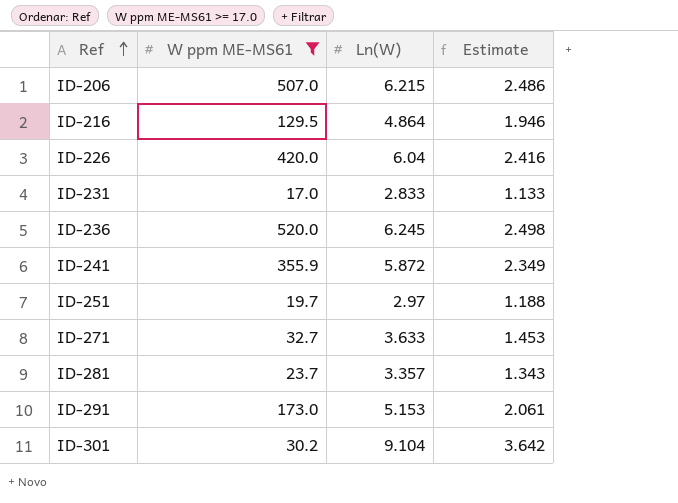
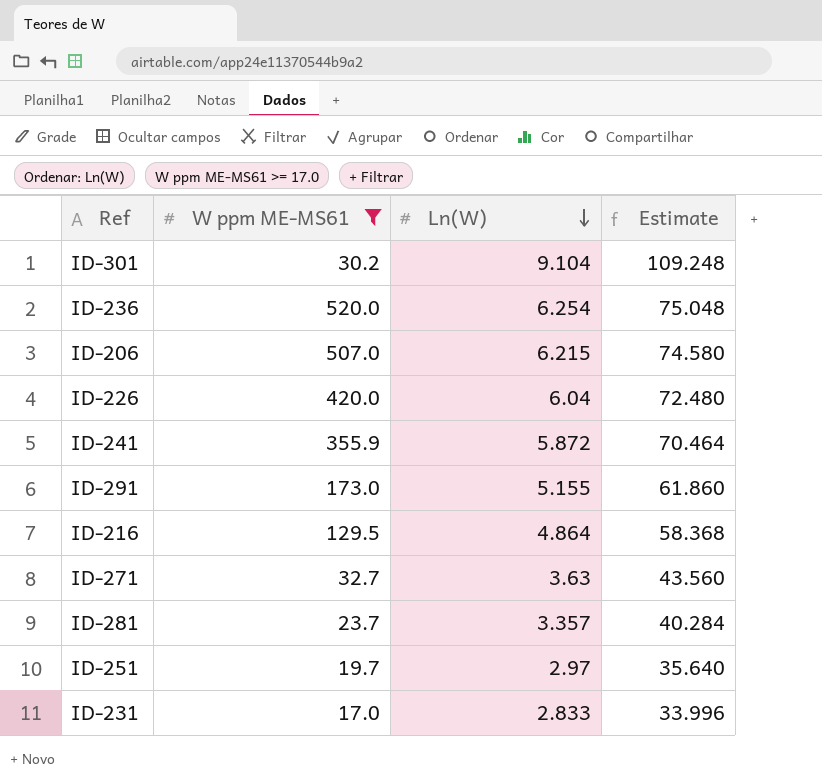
row order: Ref ascending -> Ln(W) descending
column Estimate | formula: [Ln(W)] * 0.4 -> [Ln(W)] * 12
ID-236 | Ln(W): 6.245 -> 6.254
ID-291 | Ln(W): 5.153 -> 5.155
ID-271 | Ln(W): 3.633 -> 3.63

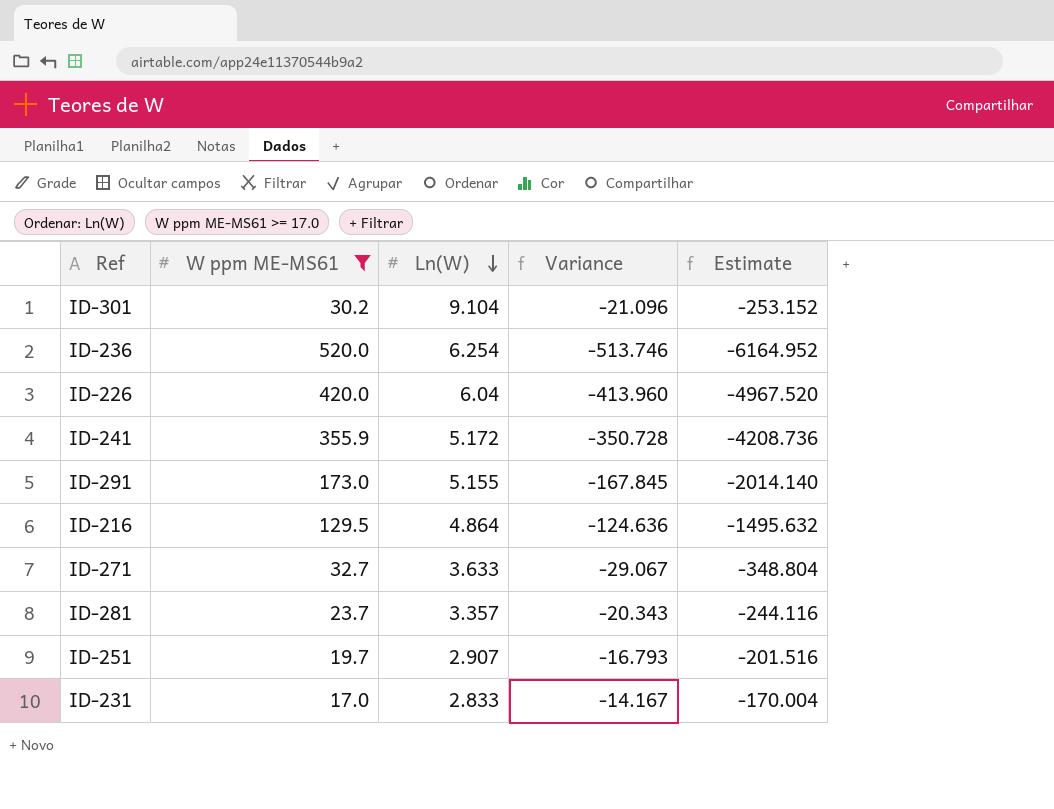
column Variance | formula: none -> [Ln(W)] - [W ppm ME-MS61]
column Estimate | formula: [Ln(W)] * 12 -> [Variance] * 12
row ID-206: 507.0 | 6.215 | 74.580 -> none
ID-241 | Ln(W): 5.872 -> 5.172
ID-271 | Ln(W): 3.63 -> 3.633
ID-251 | Ln(W): 2.97 -> 2.907

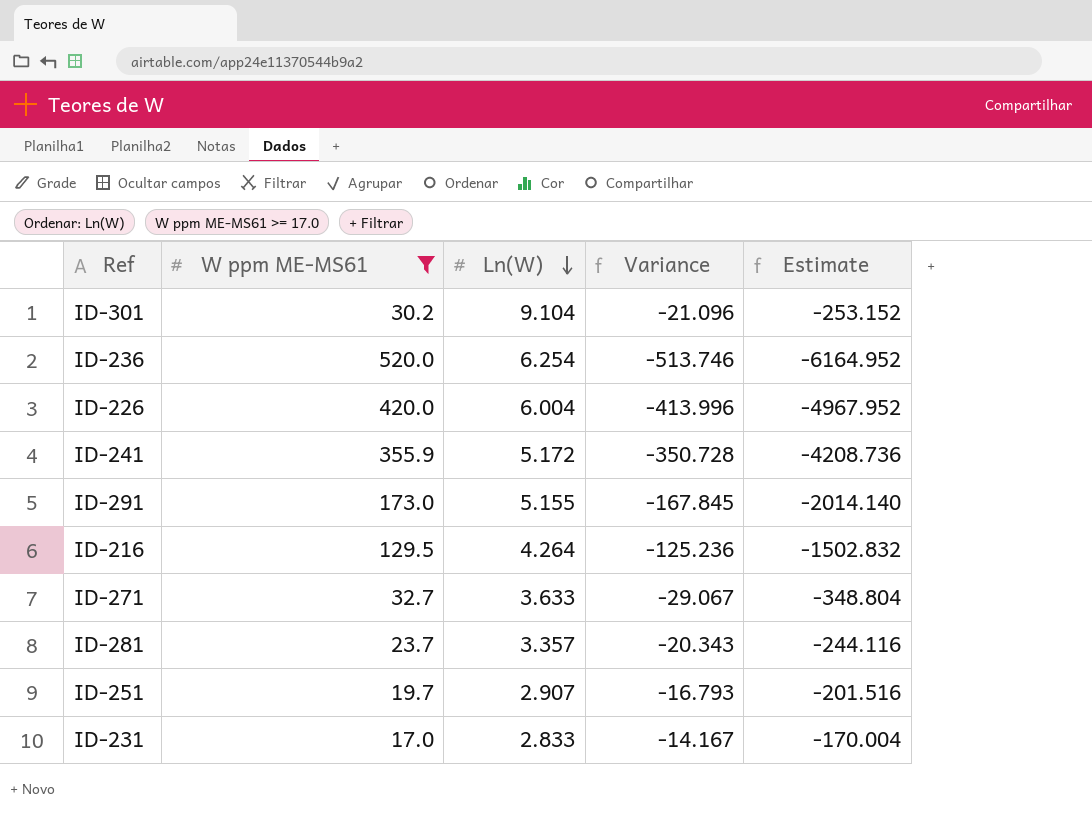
ID-226 | Ln(W): 6.04 -> 6.004
ID-226 | Variance: -413.960 -> -413.996
ID-226 | Estimate: -4967.520 -> -4967.952
ID-216 | Ln(W): 4.864 -> 4.264
ID-216 | Variance: -124.636 -> -125.236
ID-216 | Estimate: -1495.632 -> -1502.832

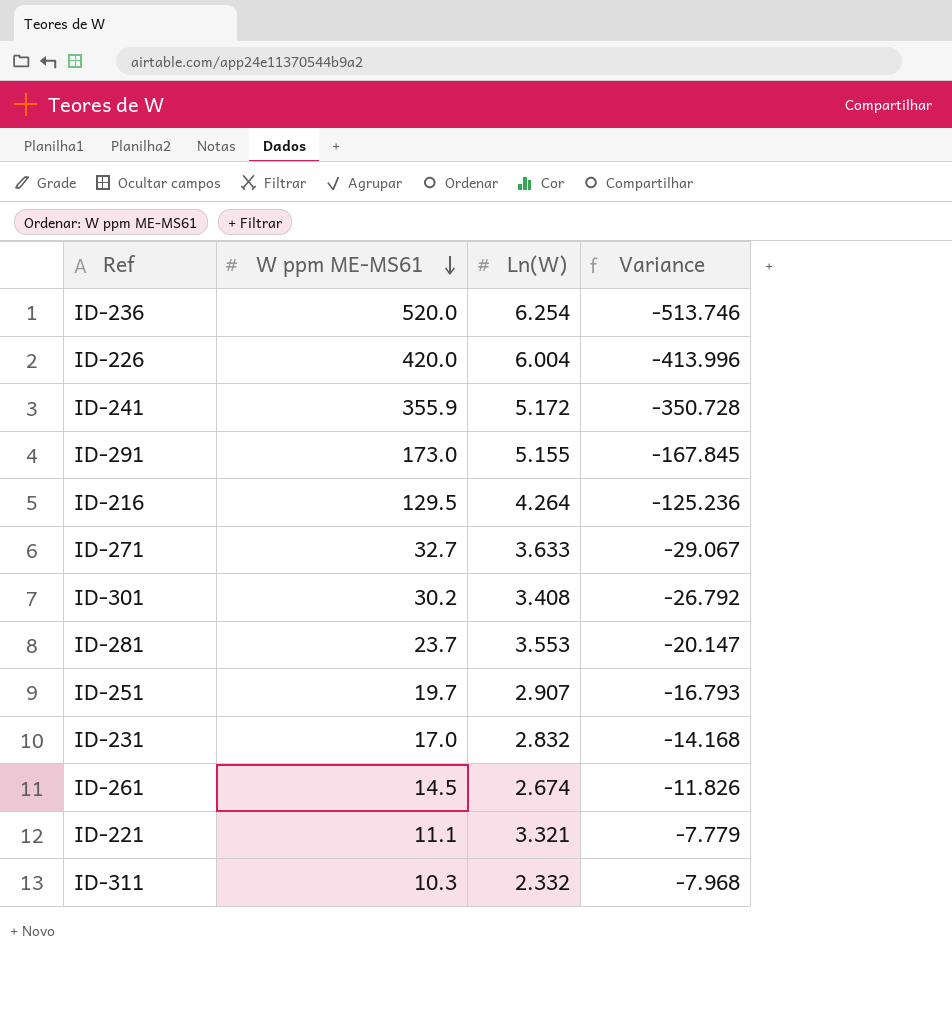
filter: W ppm ME-MS61 >= 17.0 -> none
row order: Ln(W) descending -> W ppm ME-MS61 descending
column Estimate | formula: [Variance] * 12 -> none
ID-301 | Ln(W): 9.104 -> 3.408
ID-301 | Variance: -21.096 -> -26.792
ID-281 | Ln(W): 3.357 -> 3.553
ID-281 | Variance: -20.343 -> -20.147
ID-231 | Ln(W): 2.833 -> 2.832
ID-231 | Variance: -14.167 -> -14.168

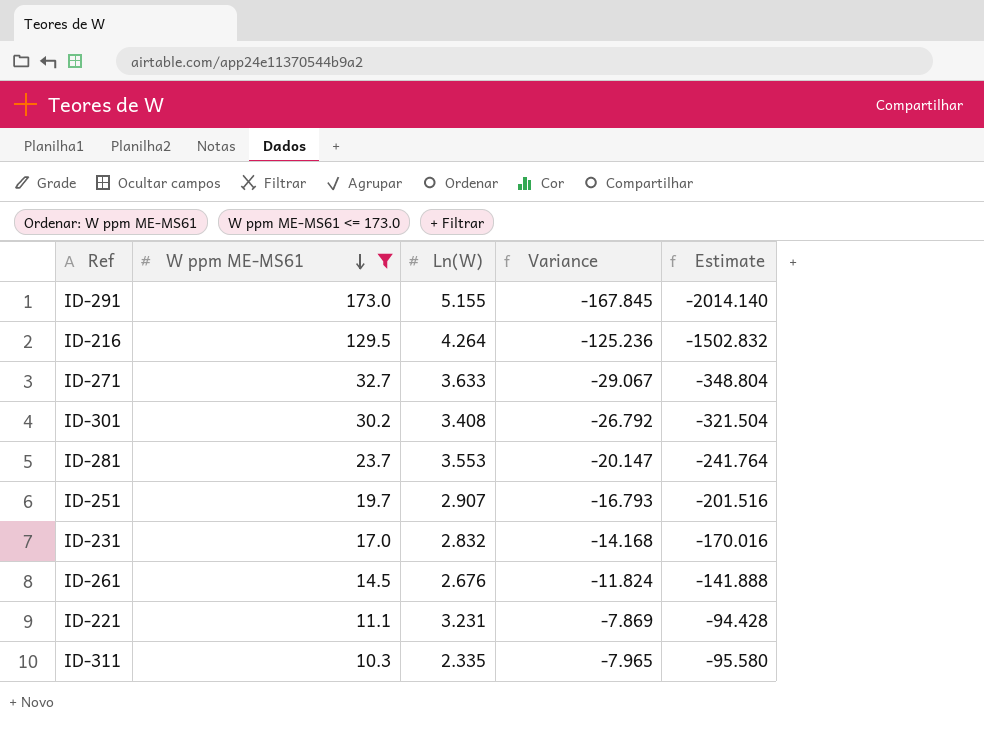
filter: none -> W ppm ME-MS61 <= 173.0
column Estimate | formula: none -> [Variance] * 12
ID-261 | Ln(W): 2.674 -> 2.676
ID-261 | Variance: -11.826 -> -11.824
ID-221 | Ln(W): 3.321 -> 3.231
ID-221 | Variance: -7.779 -> -7.869
ID-311 | Ln(W): 2.332 -> 2.335
ID-311 | Variance: -7.968 -> -7.965

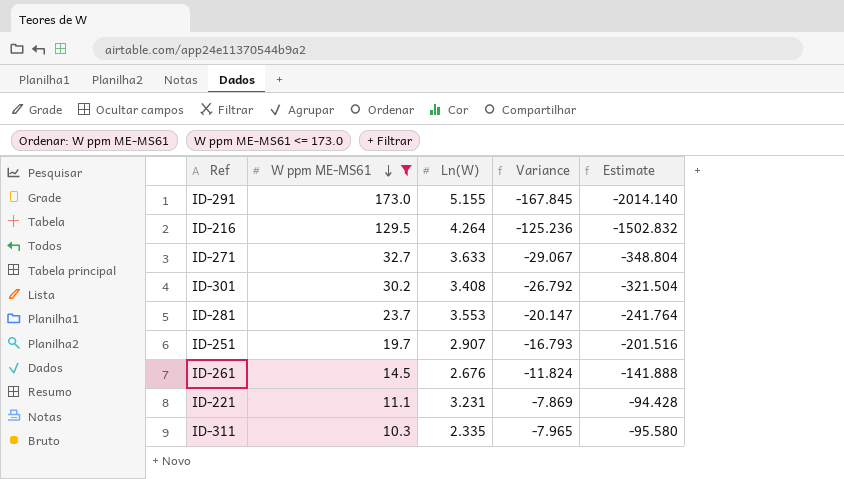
row ID-231: 17.0 | 2.832 | -14.168 | -170.016 -> none

